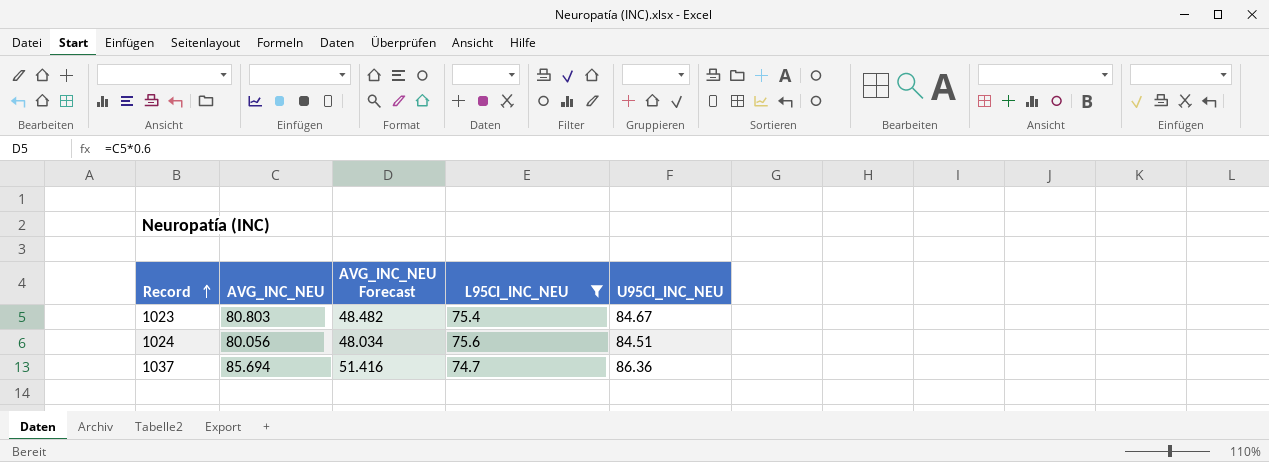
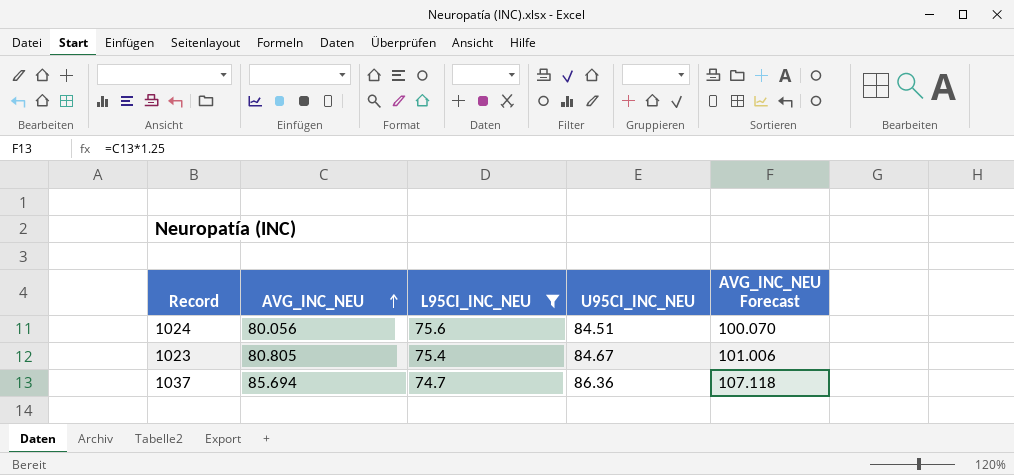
row order: Record ascending -> AVG_INC_NEU ascending
column AVG_INC_NEU Forecast | formula: [AVG_INC_NEU] * 0.6 -> [AVG_INC_NEU] * 1.25
column AVG_INC_NEU Forecast | position: 3 -> 5
1023 | AVG_INC_NEU: 80.803 -> 80.805

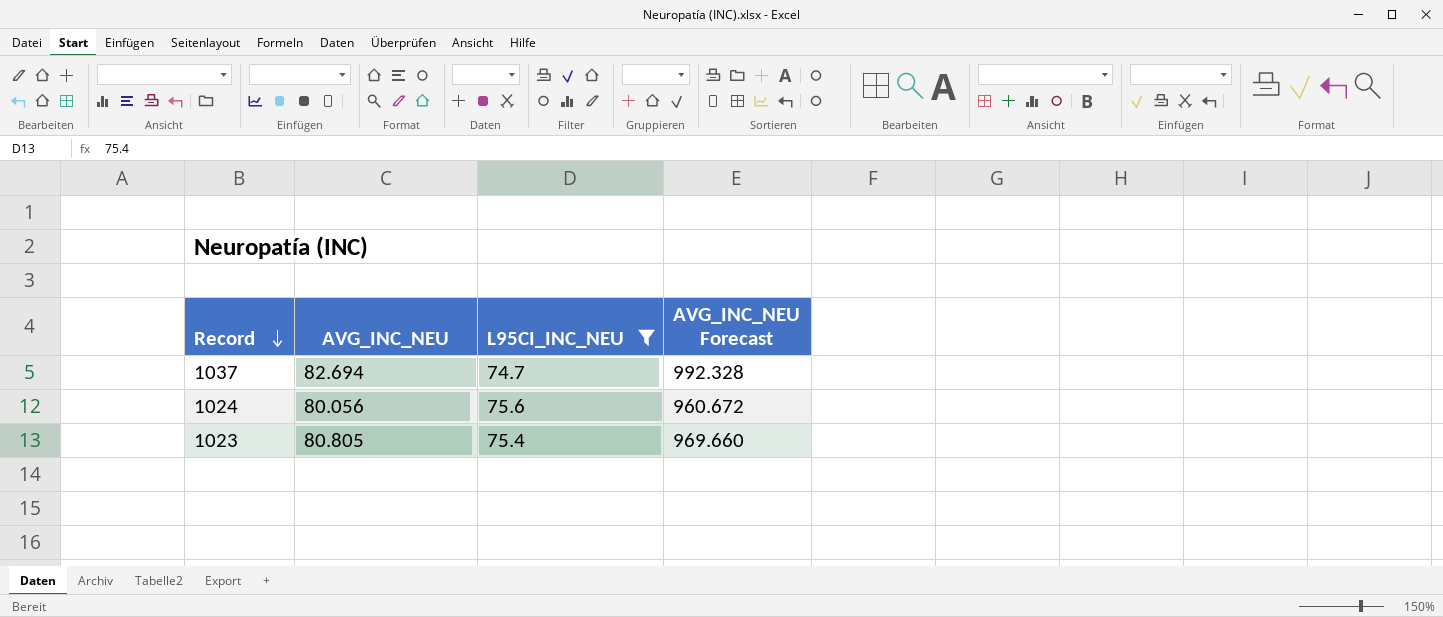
row order: AVG_INC_NEU ascending -> Record descending
column U95CI_INC_NEU | position: 4 -> none
column AVG_INC_NEU Forecast | formula: [AVG_INC_NEU] * 1.25 -> [AVG_INC_NEU] * 12
1037 | AVG_INC_NEU: 85.694 -> 82.694

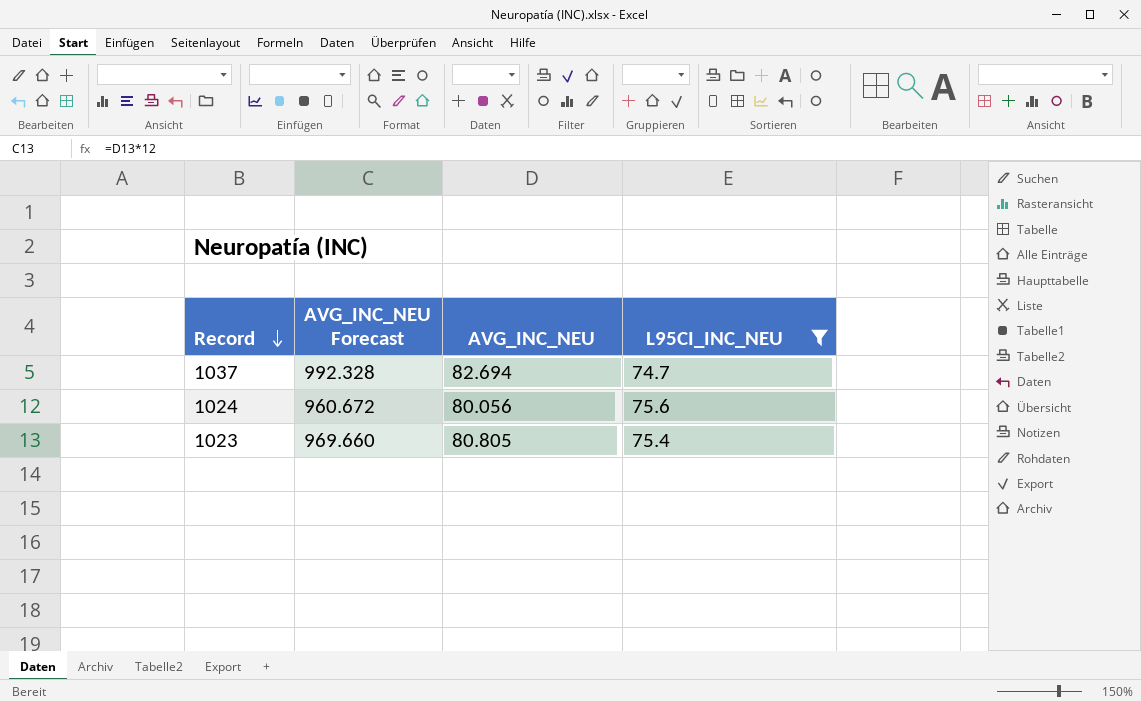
column AVG_INC_NEU Forecast | position: 4 -> 2

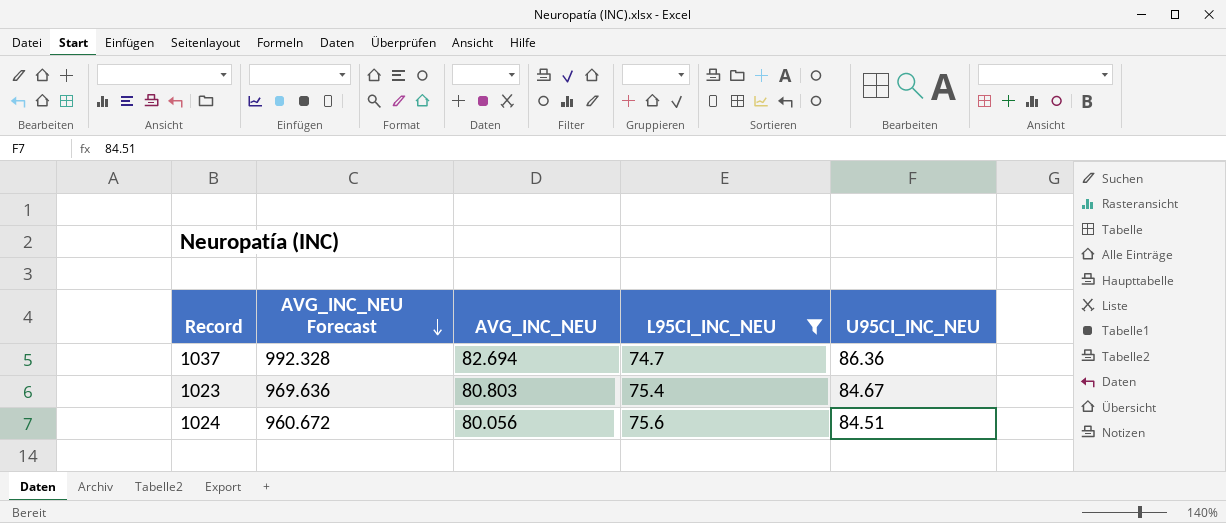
row order: Record descending -> AVG_INC_NEU Forecast descending
column U95CI_INC_NEU | position: none -> 5
1023 | AVG_INC_NEU Forecast: 969.660 -> 969.636
1023 | AVG_INC_NEU: 80.805 -> 80.803

